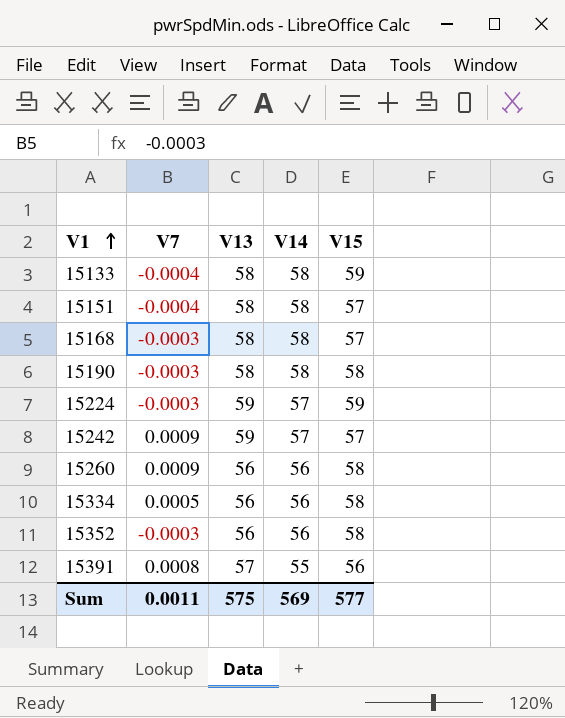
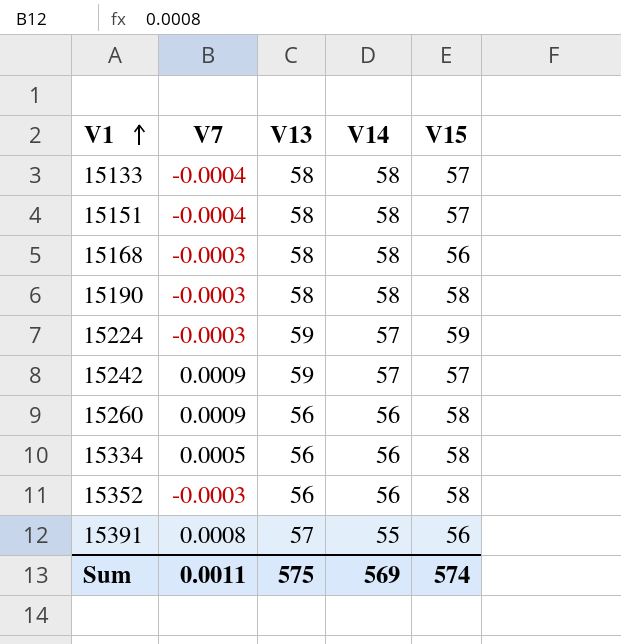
15133 | V15: 59 -> 57
15168 | V15: 57 -> 56
Sum | V15: 577 -> 574

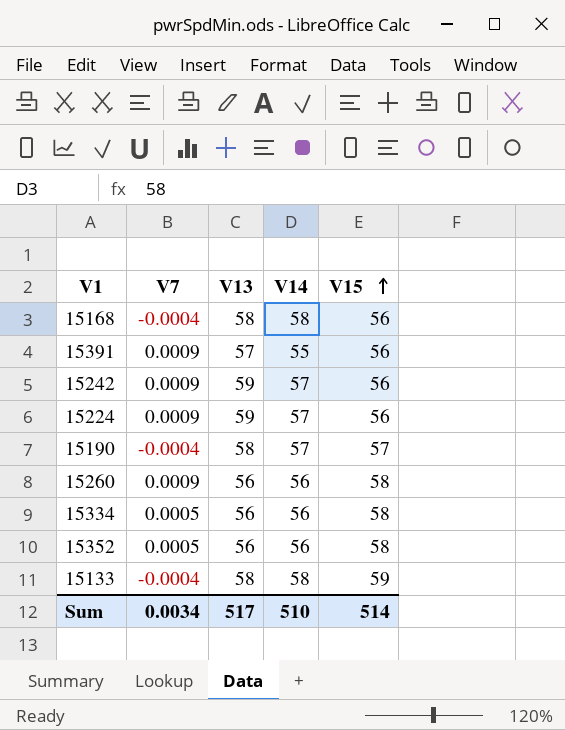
row order: V1 ascending -> V15 ascending
row 15151: -0.0004 | 58 | 58 | 57 -> none
15168 | V7: -0.0003 -> -0.0004
15391 | V7: 0.0008 -> 0.0009
15242 | V15: 57 -> 56
15224 | V7: -0.0003 -> 0.0009
15224 | V15: 59 -> 56
15190 | V7: -0.0003 -> -0.0004
15190 | V14: 58 -> 57
15190 | V15: 58 -> 57
15352 | V7: -0.0003 -> 0.0005
15133 | V15: 57 -> 59
Sum | V7: 0.0011 -> 0.0034
Sum | V13: 575 -> 517
Sum | V14: 569 -> 510
Sum | V15: 574 -> 514

